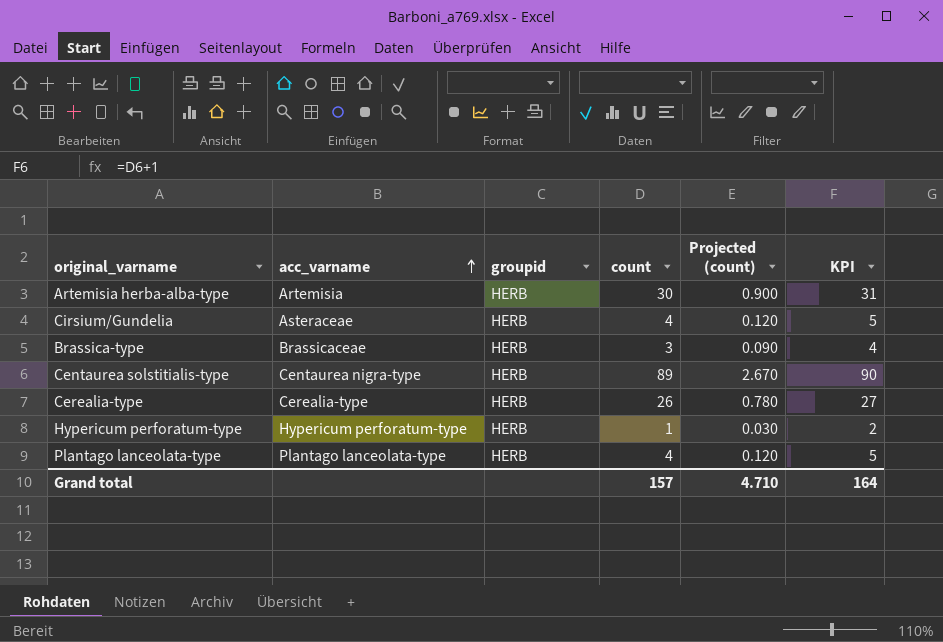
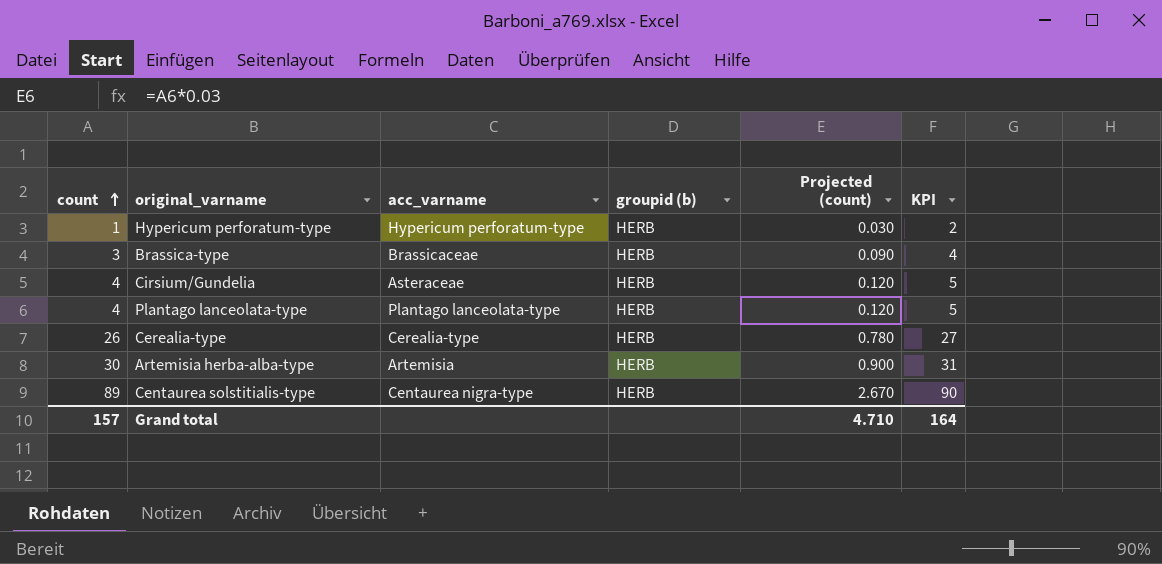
row order: acc_varname ascending -> count ascending
column count | position: 4 -> 1
column name: groupid -> groupid (b)

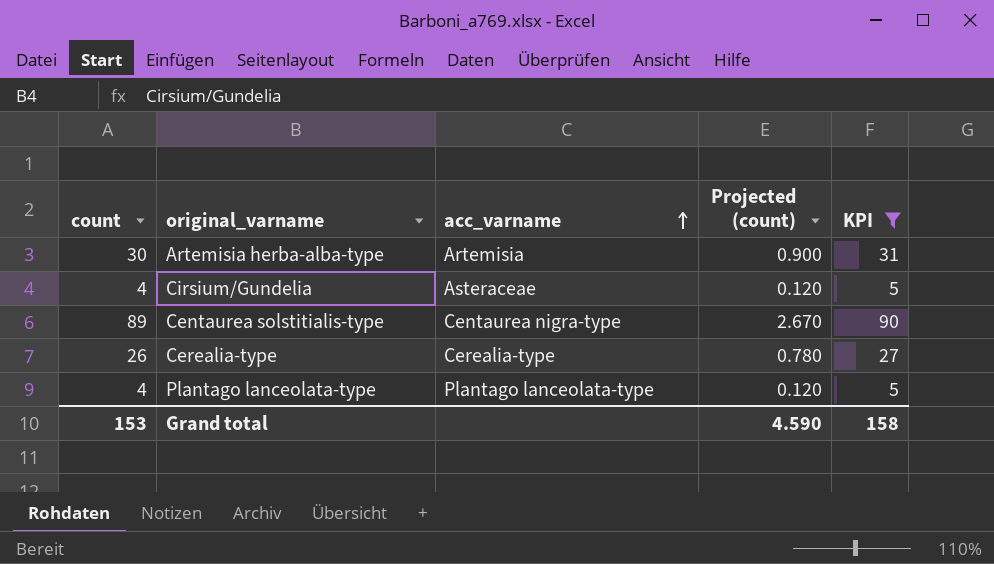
filter: none -> KPI >= 5
row order: count ascending -> acc_varname ascending
column groupid (b) | position: 4 -> none
Grand total | count: 157 -> 153
Grand total | Projected (count): 4.710 -> 4.590
Grand total | KPI: 164 -> 158

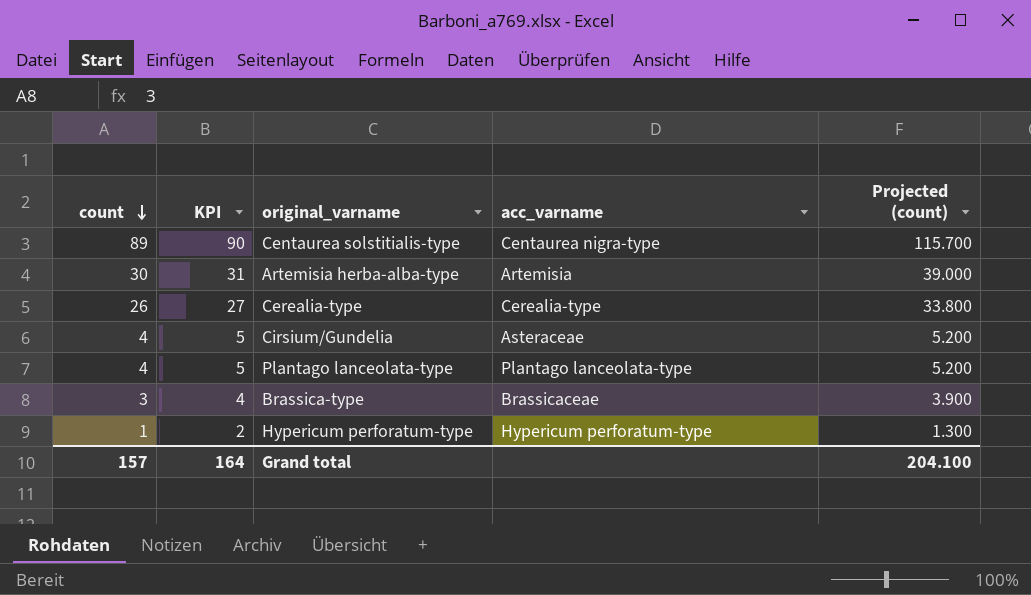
filter: KPI >= 5 -> none
row order: acc_varname ascending -> count descending
column KPI | position: 5 -> 2
column Projected (count) | formula: [count] * 0.03 -> [count] * 1.3
Grand total | count: 153 -> 157
Grand total | KPI: 158 -> 164
Grand total | Projected (count): 4.590 -> 204.100

